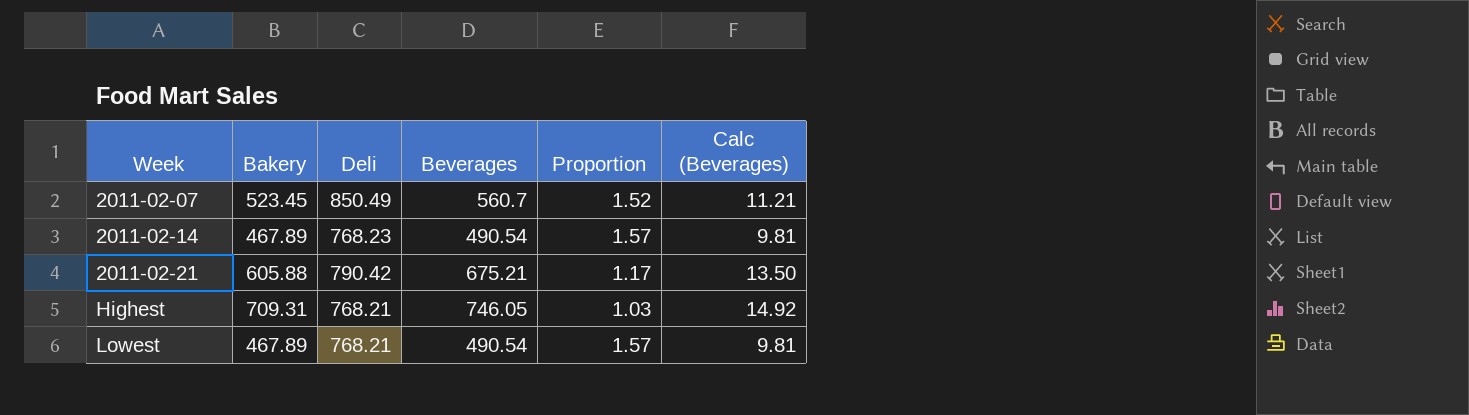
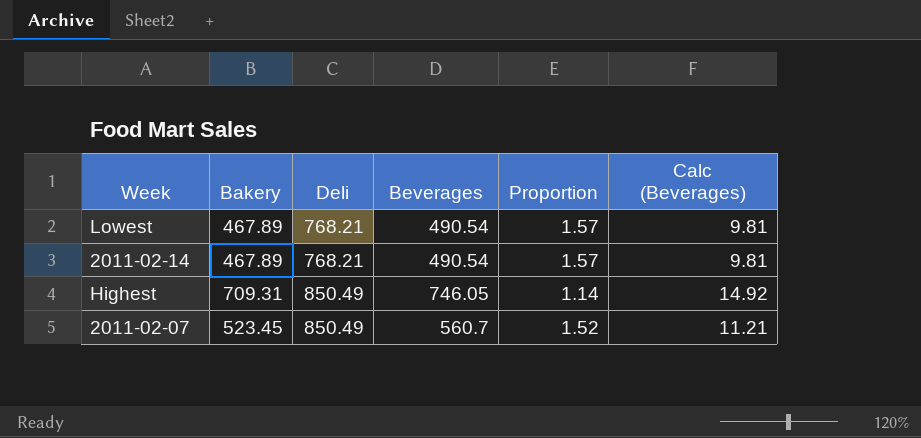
row order: Week ascending -> Deli ascending
row 2011-02-21: 605.88 | 790.42 | 675.21 | 1.17 | 13.50 -> none
2011-02-14 | Deli: 768.23 -> 768.21
Highest | Deli: 768.21 -> 850.49
Highest | Proportion: 1.03 -> 1.14

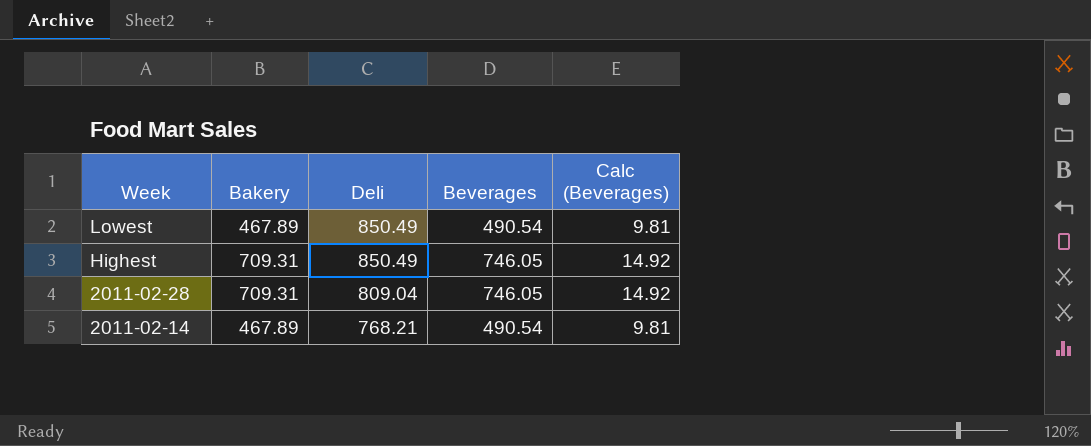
row order: Deli ascending -> Week descending
column Proportion | formula: [Deli] / [Beverages] -> none
row 2011-02-07: 523.45 | 850.49 | 560.7 | 1.52 | 11.21 -> none
Lowest | Deli: 768.21 -> 850.49
row 2011-02-28: none -> 709.31 | 809.04 | 746.05 | 14.92

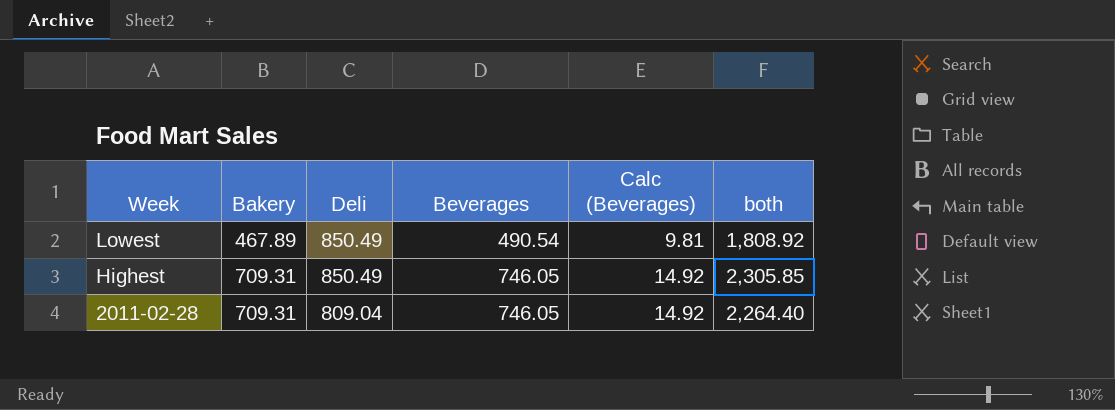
column both | formula: none -> [Bakery] + [Deli] + [Beverages]
row 2011-02-14: 467.89 | 768.21 | 490.54 | 9.81 -> none

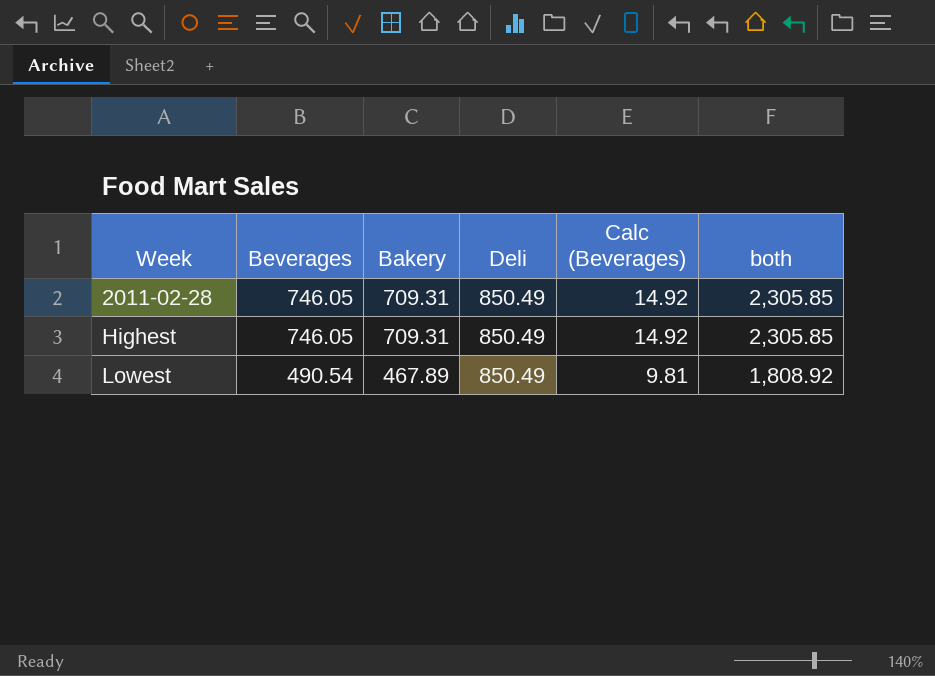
row order: Week descending -> Week ascending
column Beverages | position: 4 -> 2
2011-02-28 | Deli: 809.04 -> 850.49
2011-02-28 | both: 2,264.40 -> 2,305.85

